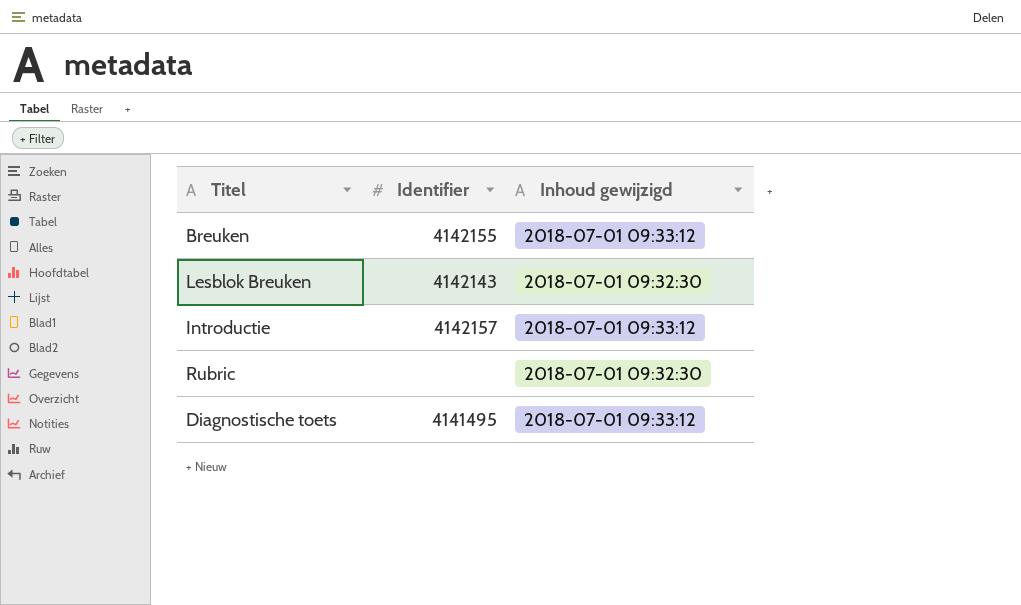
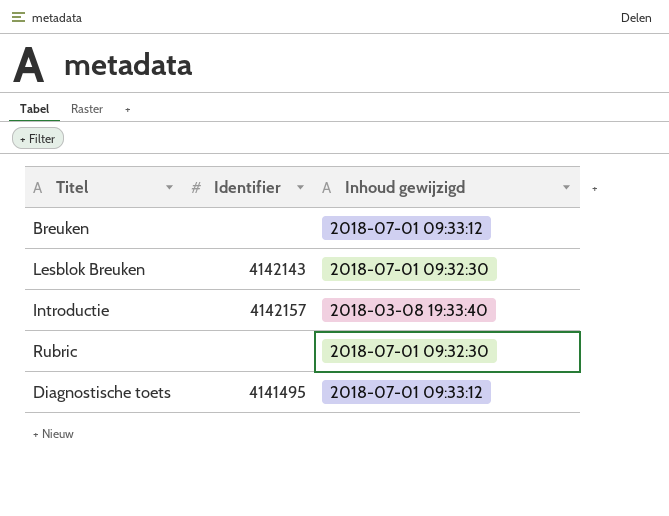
Breuken | Identifier: 4142155 -> none
Introductie | Inhoud gewijzigd: 2018-07-01 09:33:12 -> 2018-03-08 19:33:40

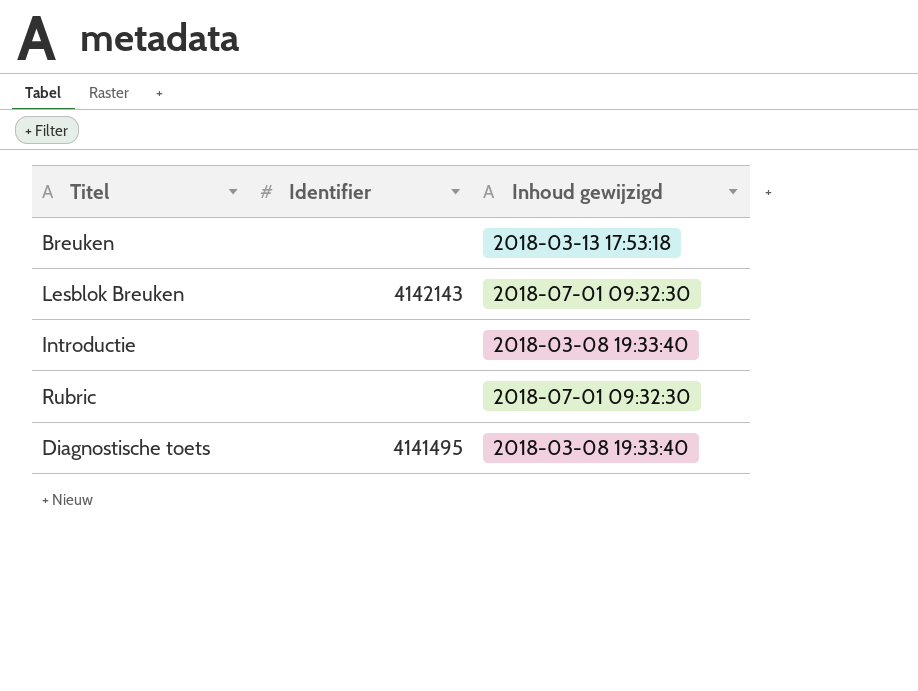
Breuken | Inhoud gewijzigd: 2018-07-01 09:33:12 -> 2018-03-13 17:53:18
Introductie | Identifier: 4142157 -> none
Diagnostische toets | Inhoud gewijzigd: 2018-07-01 09:33:12 -> 2018-03-08 19:33:40

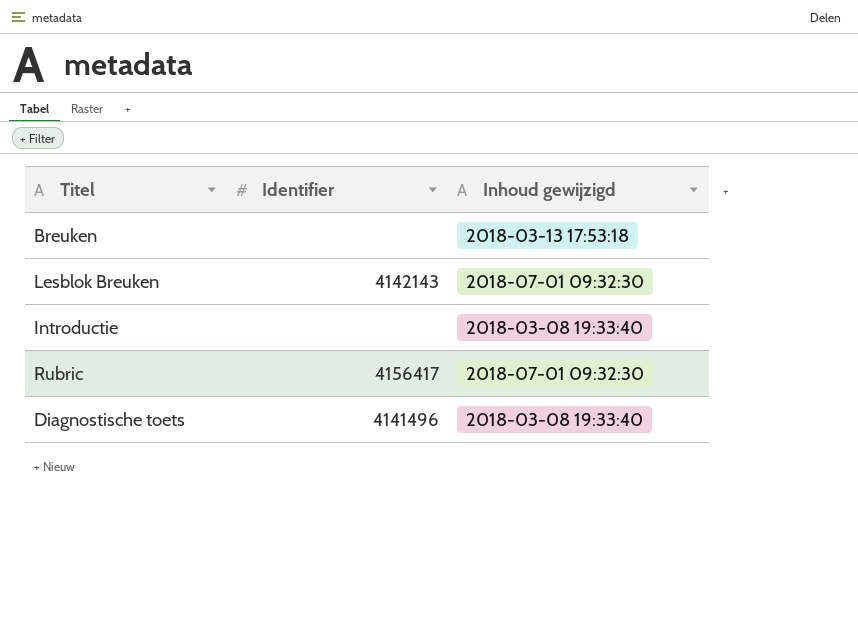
Rubric | Identifier: none -> 4156417
Diagnostische toets | Identifier: 4141495 -> 4141496

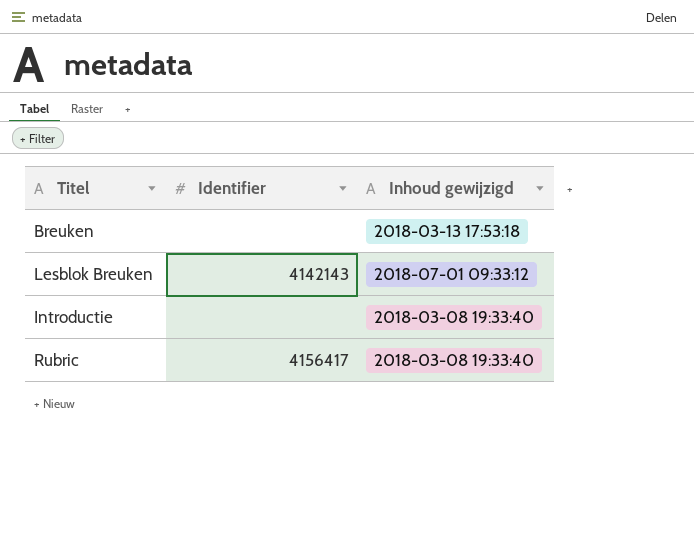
row Diagnostische toets: 4141496 | 2018-03-08 19:33:40 -> none
Lesblok Breuken | Inhoud gewijzigd: 2018-07-01 09:32:30 -> 2018-07-01 09:33:12
Rubric | Inhoud gewijzigd: 2018-07-01 09:32:30 -> 2018-03-08 19:33:40

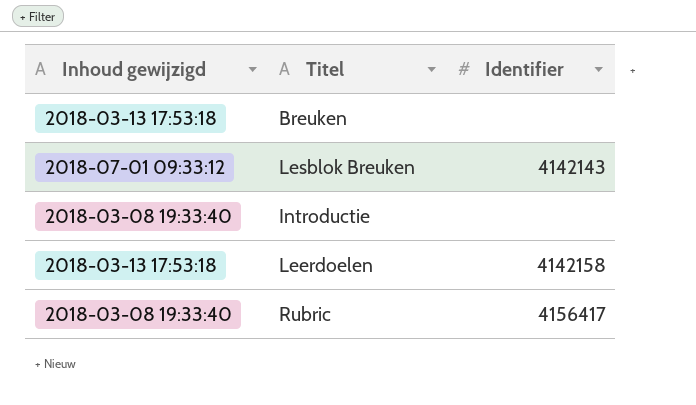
column Inhoud gewijzigd | position: 3 -> 1
row Leerdoelen: none -> 2018-03-13 17:53:18 | 4142158

